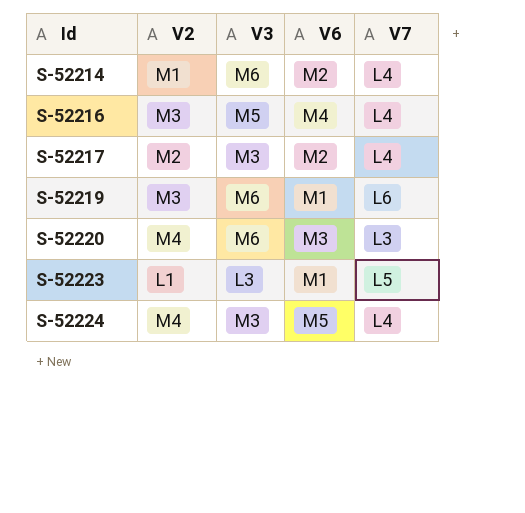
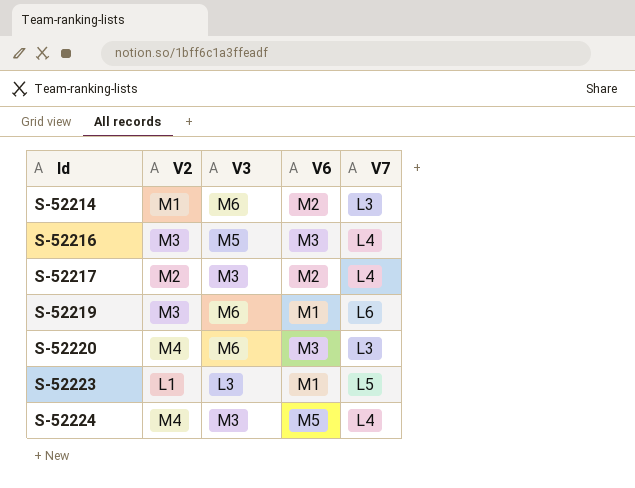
S-52214 | V7: L4 -> L3
S-52216 | V6: M4 -> M3

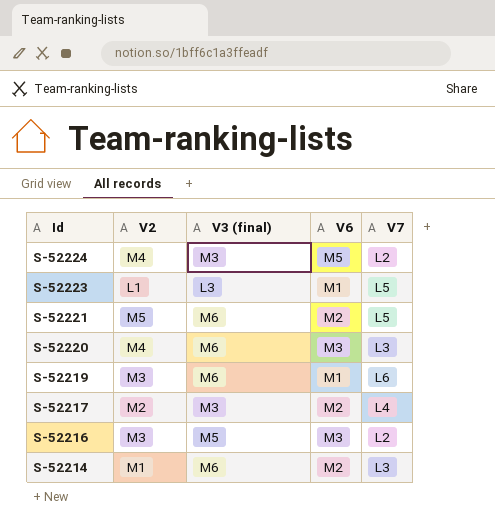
row order: Id ascending -> Id descending
column name: V3 -> V3 (final)
S-52224 | V7: L4 -> L2
row S-52221: none -> M5 | M6 | M2 | L5
S-52216 | V7: L4 -> L2

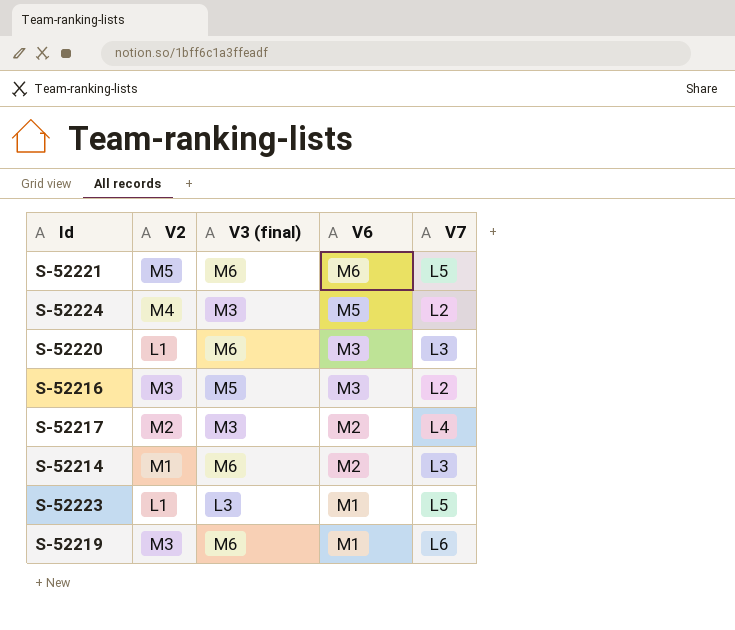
row order: Id descending -> V6 descending
S-52221 | V6: M2 -> M6
S-52220 | V2: M4 -> L1

